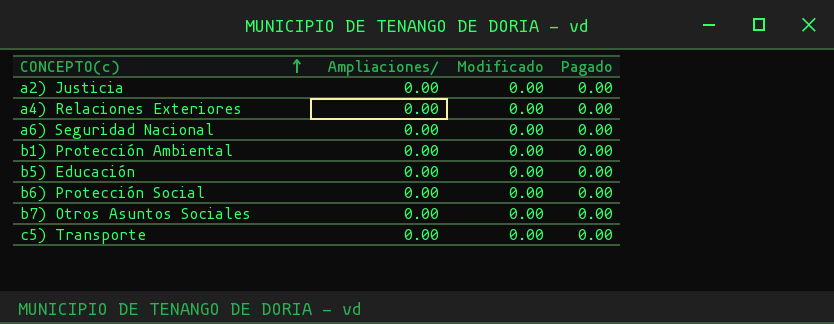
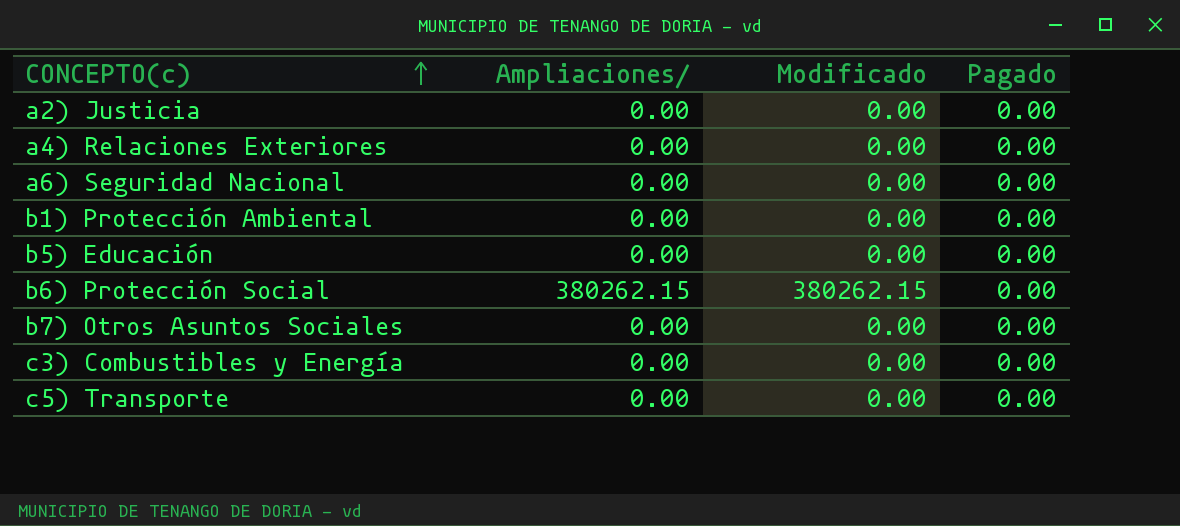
b6) Protección Social | Ampliaciones/: 0.00 -> 380262.15
b6) Protección Social | Modificado: 0.00 -> 380262.15
row c3) Combustibles y Energía: none -> 0.00 | 0.00 | 0.00

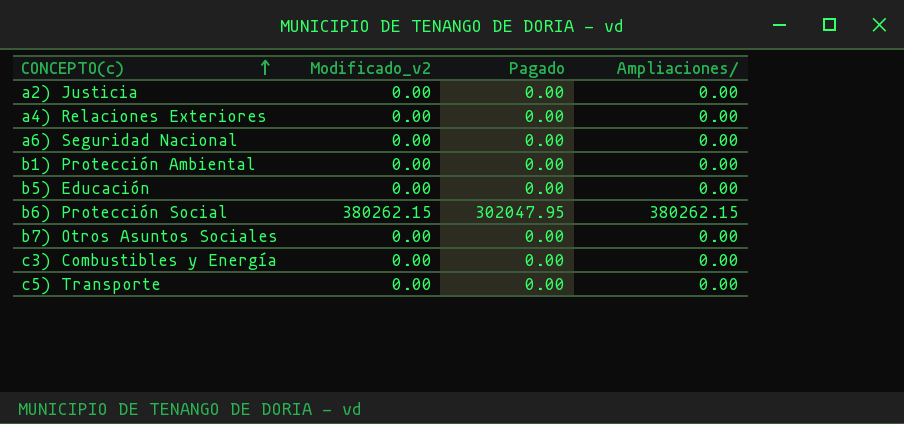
column name: Modificado -> Modificado_v2
column Ampliaciones/ | position: 2 -> 4
b6) Protección Social | Pagado: 0.00 -> 302047.95

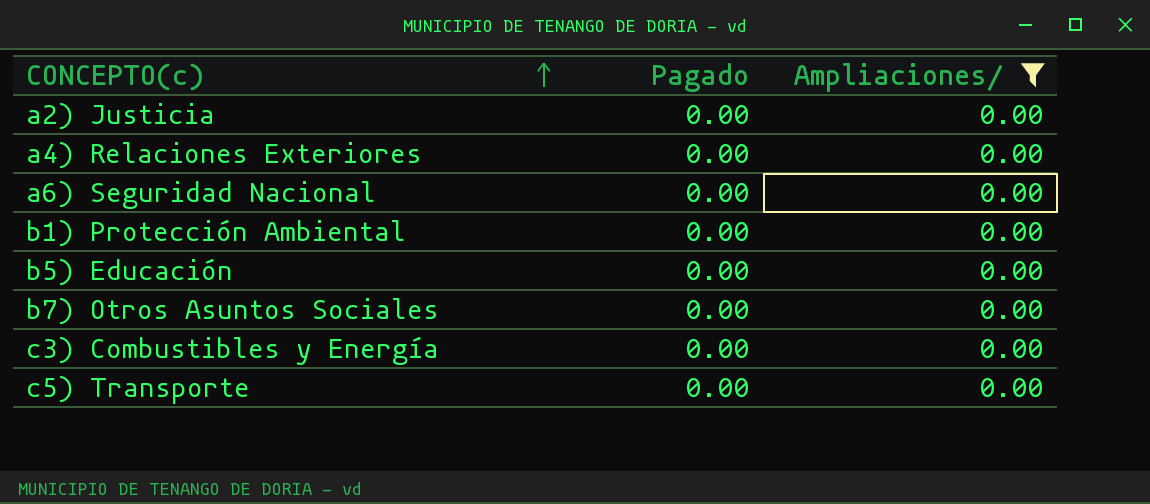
filter: none -> Ampliaciones/ = 0.00
column Modificado_v2 | position: 2 -> none

